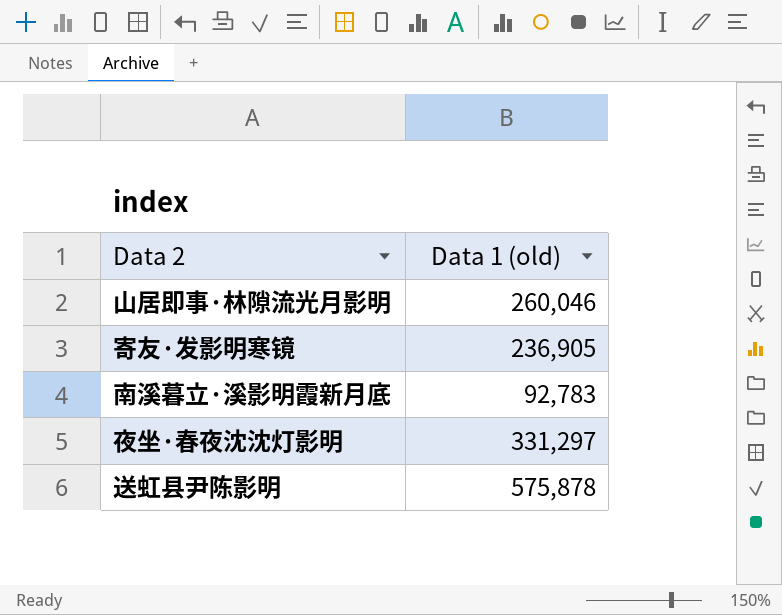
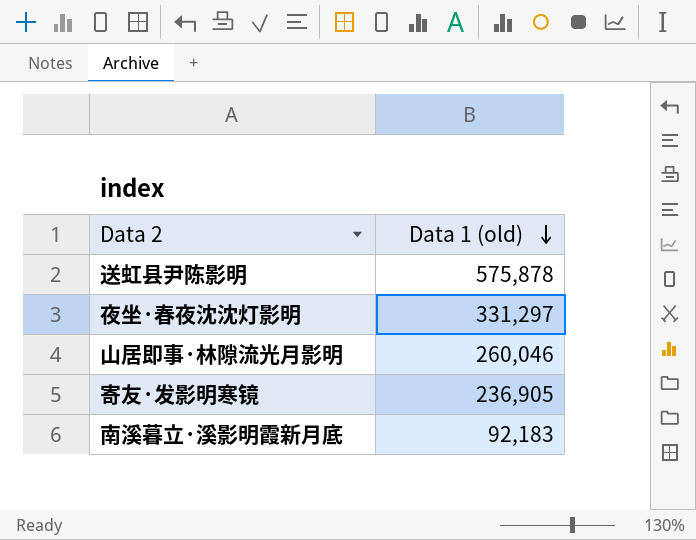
row order: none -> Data 1 (old) descending
南溪暮立·溪影明霞新月底 | Data 1 (old): 92,783 -> 92,183

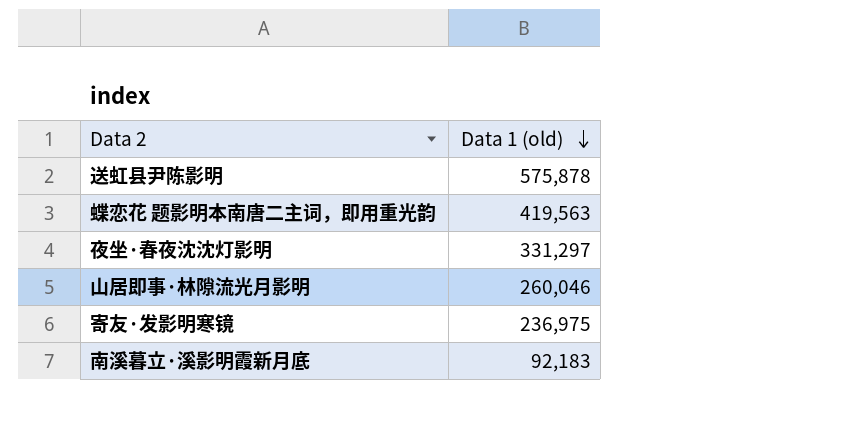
row 蝶恋花 题影明本南唐二主词，即用重光韵: none -> 419,563
寄友·发影明寒镜 | Data 1 (old): 236,905 -> 236,975

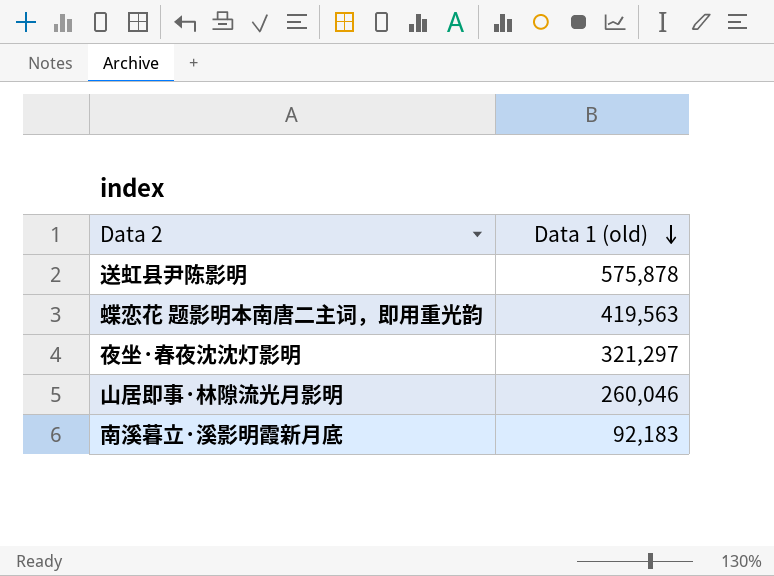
row 寄友·发影明寒镜: 236,975 -> none
夜坐·春夜沈沈灯影明 | Data 1 (old): 331,297 -> 321,297

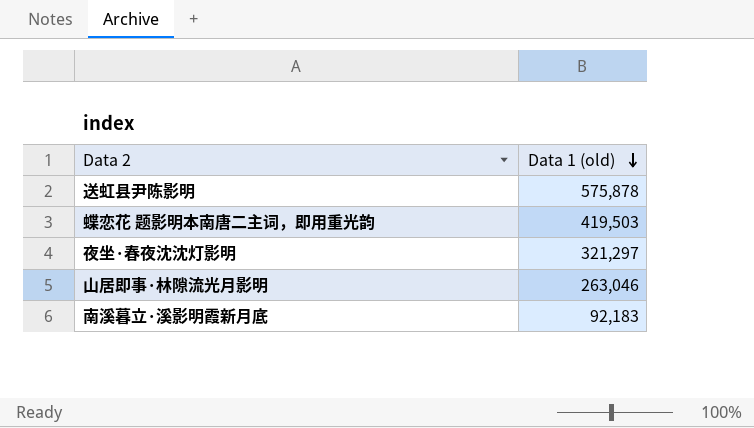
蝶恋花 题影明本南唐二主词，即用重光韵 | Data 1 (old): 419,563 -> 419,503
山居即事·林隙流光月影明 | Data 1 (old): 260,046 -> 263,046

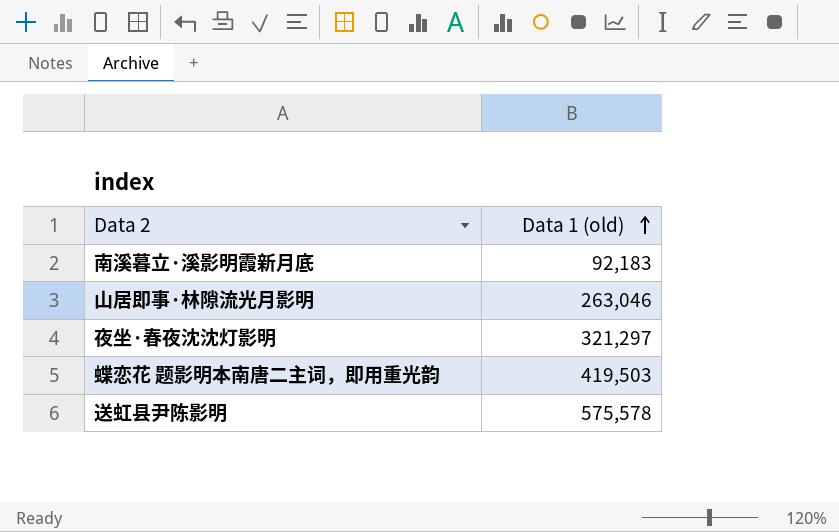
row order: Data 1 (old) descending -> Data 1 (old) ascending
送虹县尹陈影明 | Data 1 (old): 575,878 -> 575,578

